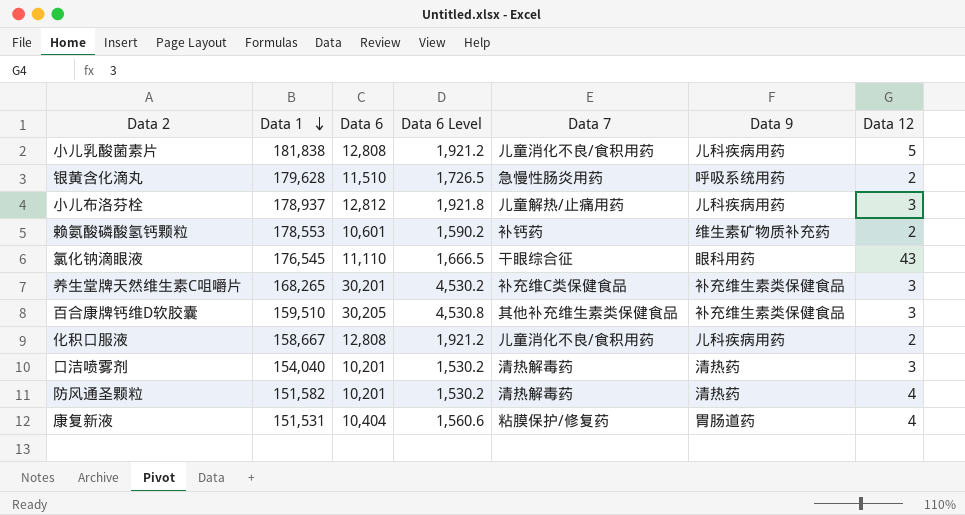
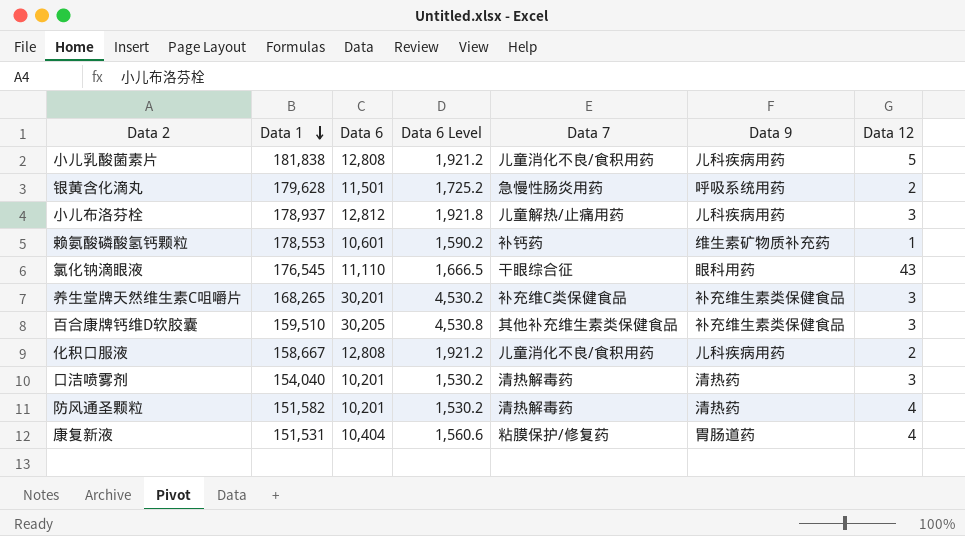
银黄含化滴丸 | Data 6: 11,510 -> 11,501
银黄含化滴丸 | Data 6 Level: 1,726.5 -> 1,725.2
赖氨酸磷酸氢钙颗粒 | Data 12: 2 -> 1

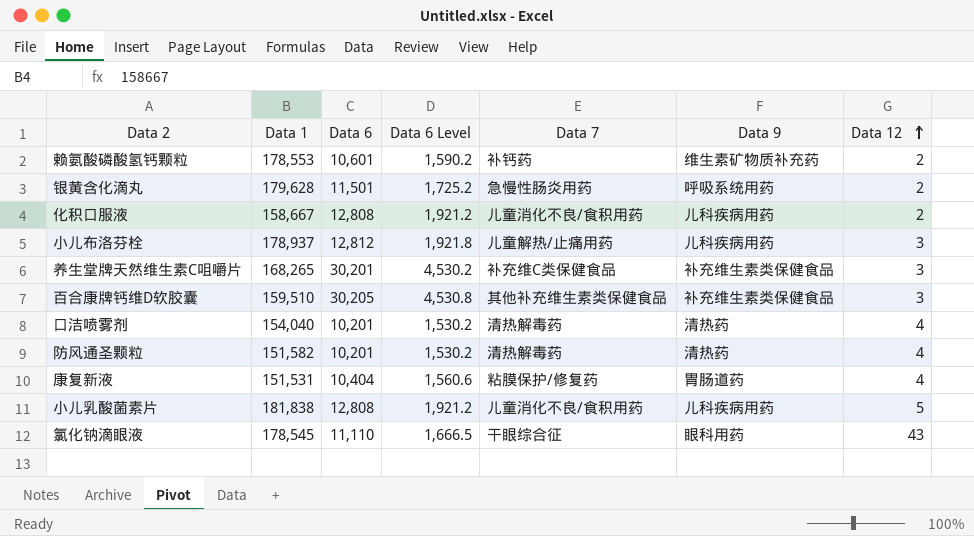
row order: Data 1 descending -> Data 12 ascending
赖氨酸磷酸氢钙颗粒 | Data 12: 1 -> 2
口洁喷雾剂 | Data 12: 3 -> 4
氯化钠滴眼液 | Data 1: 176,545 -> 178,545

